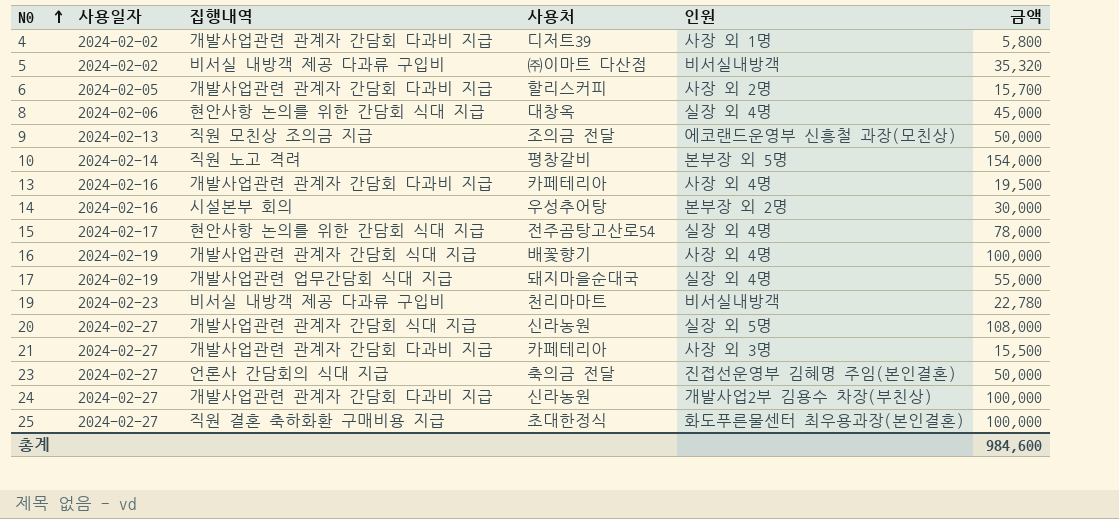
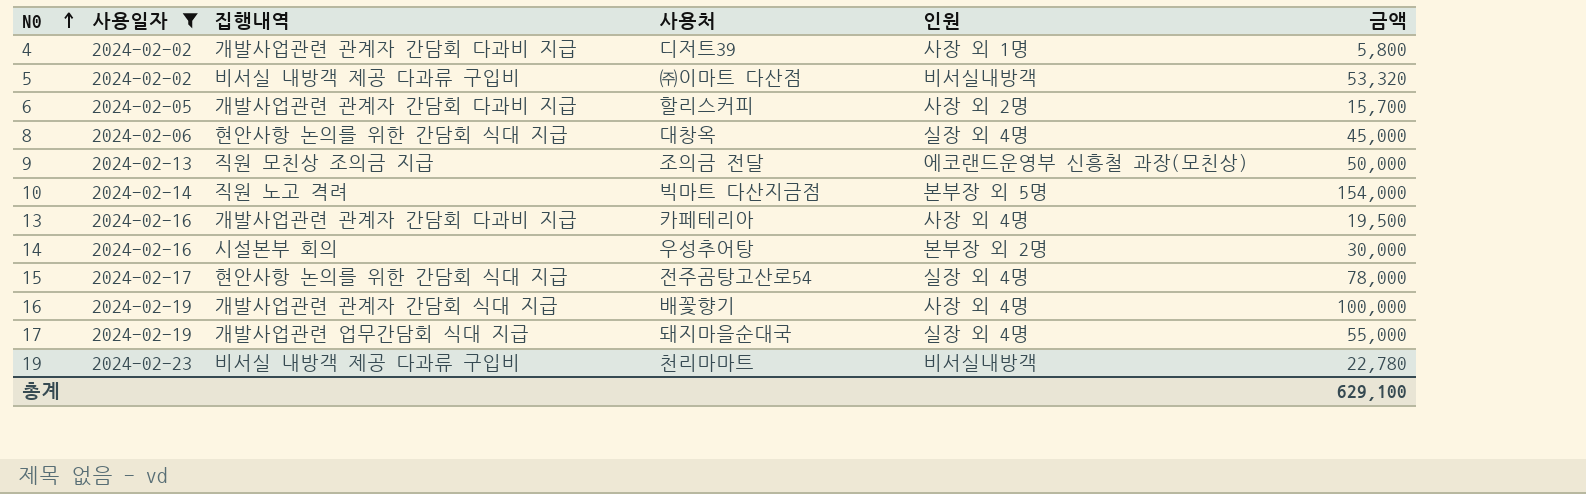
filter: none -> 사용일자 != 2024-02-27
5 | 금액: 35,320 -> 53,320
10 | 사용처: 평창갈비 -> 빅마트 다산지금점
총계 | 금액: 984,600 -> 629,100

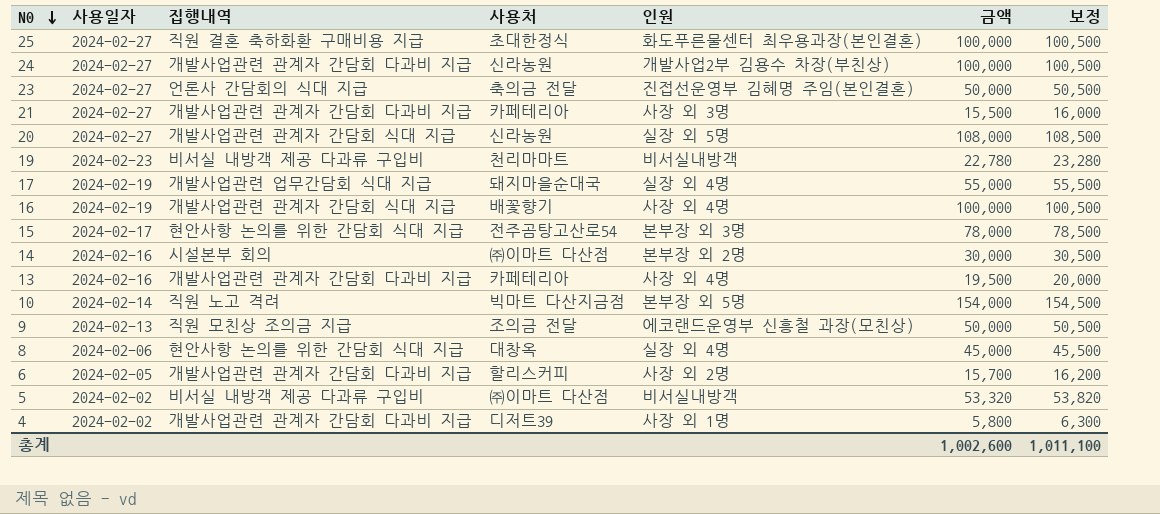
filter: 사용일자 != 2024-02-27 -> none
row order: N0 ascending -> N0 descending
column 보정 | formula: none -> [금액] + 500
15 | 인원: 실장 외 4명 -> 본부장 외 3명
14 | 사용처: 우성추어탕 -> ㈜이마트 다산점
총계 | 금액: 629,100 -> 1,002,600

